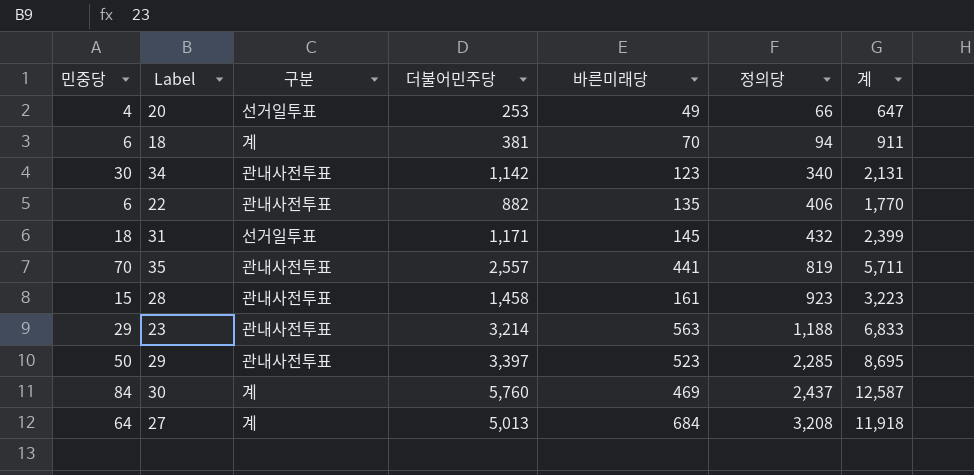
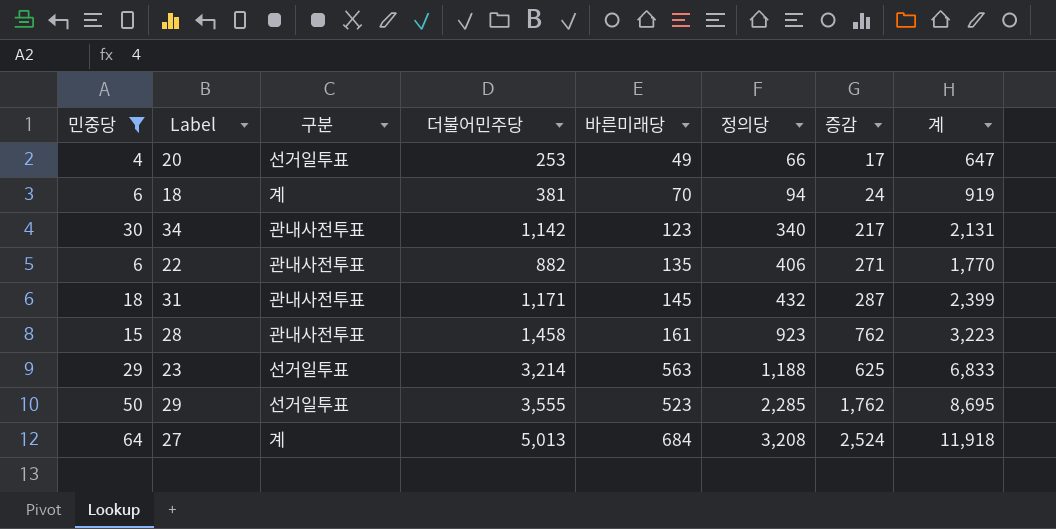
filter: none -> 민중당 <= 64
column 증감 | formula: none -> [정의당] - [바른미래당]
18 | 계: 911 -> 919
31 | 구분: 선거일투표 -> 관내사전투표
23 | 구분: 관내사전투표 -> 선거일투표
29 | 구분: 관내사전투표 -> 선거일투표
29 | 더불어민주당: 3,397 -> 3,555

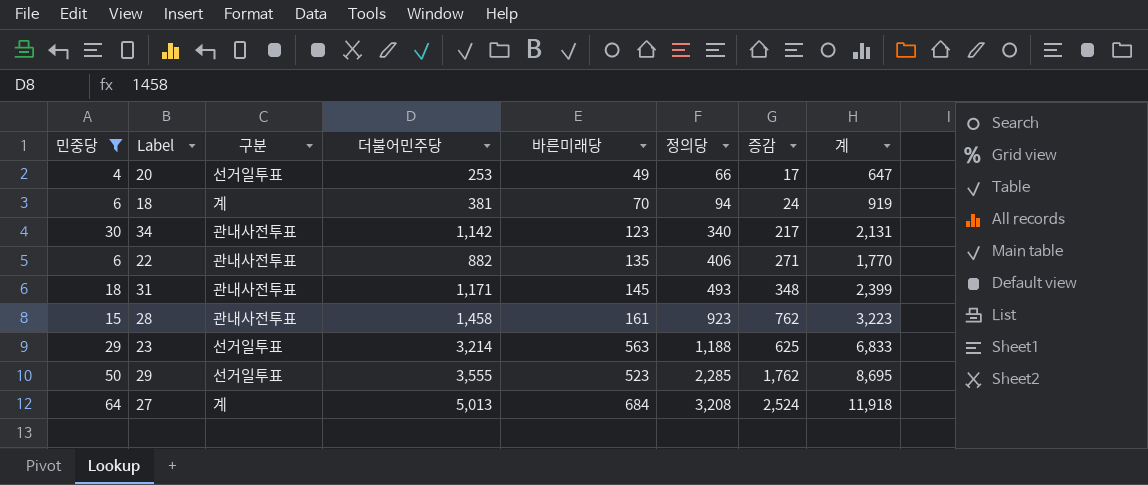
31 | 정의당: 432 -> 493
31 | 증감: 287 -> 348

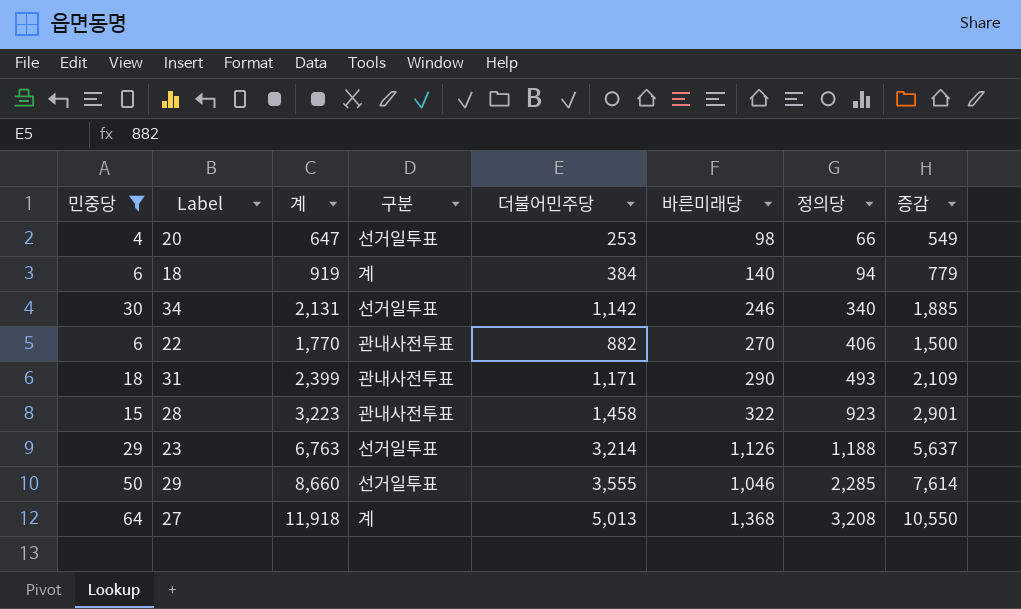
column 계 | position: 8 -> 3
column 증감 | formula: [정의당] - [바른미래당] -> [계] - [바른미래당]
20 | 바른미래당: 49 -> 98
18 | 더불어민주당: 381 -> 384
18 | 바른미래당: 70 -> 140
34 | 구분: 관내사전투표 -> 선거일투표
34 | 바른미래당: 123 -> 246
22 | 바른미래당: 135 -> 270
31 | 바른미래당: 145 -> 290
28 | 바른미래당: 161 -> 322
23 | 계: 6,833 -> 6,763
23 | 바른미래당: 563 -> 1,126
29 | 계: 8,695 -> 8,660
29 | 바른미래당: 523 -> 1,046
27 | 바른미래당: 684 -> 1,368

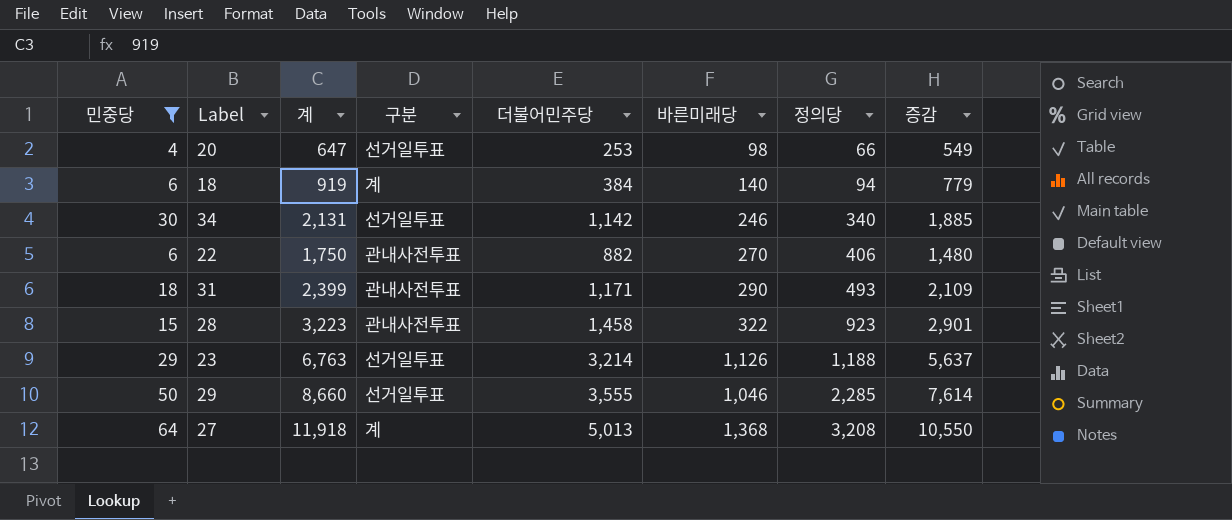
22 | 계: 1,770 -> 1,750
22 | 증감: 1,500 -> 1,480

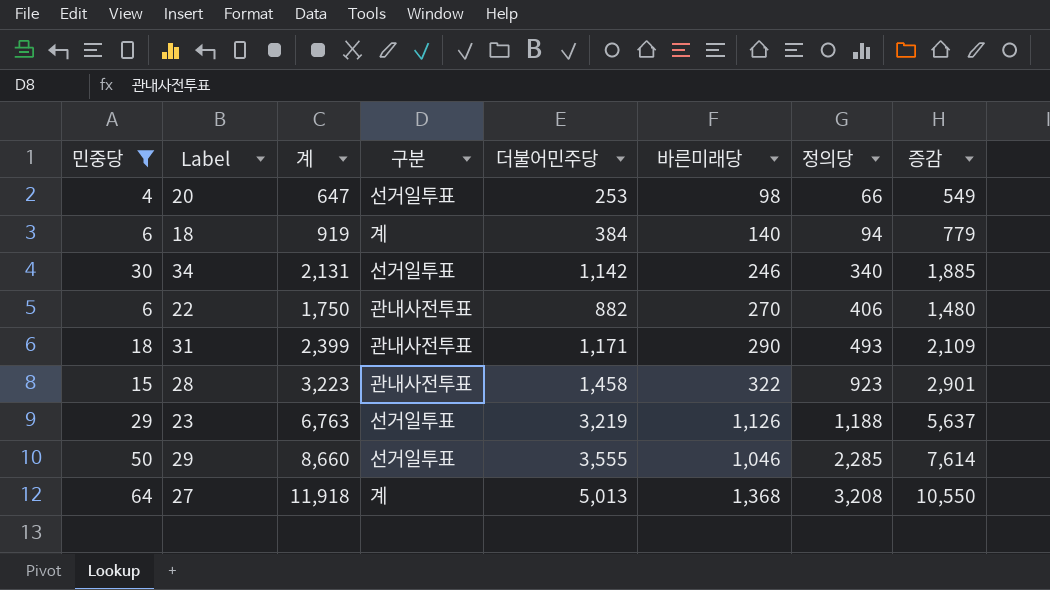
23 | 더불어민주당: 3,214 -> 3,219

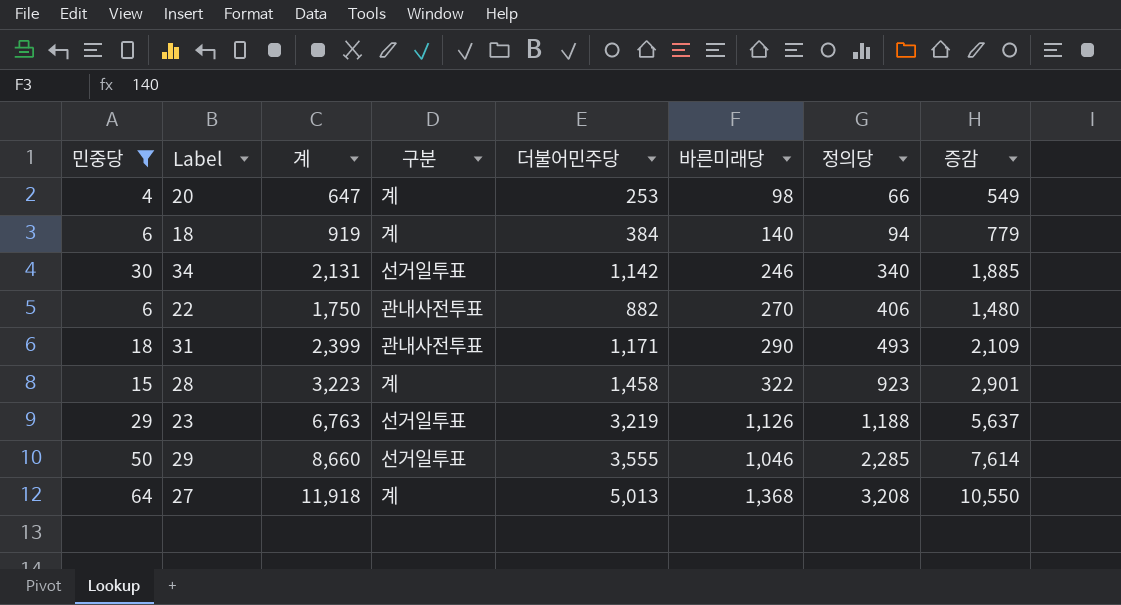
20 | 구분: 선거일투표 -> 계
28 | 구분: 관내사전투표 -> 계

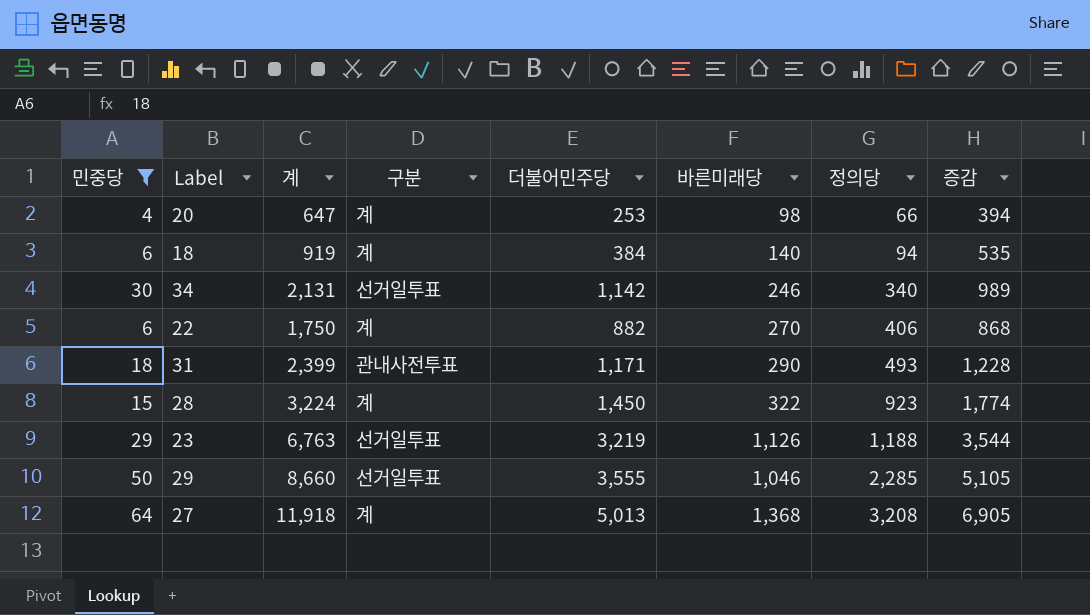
column 증감 | formula: [계] - [바른미래당] -> [계] - [더불어민주당]
22 | 구분: 관내사전투표 -> 계
28 | 계: 3,223 -> 3,224
28 | 더불어민주당: 1,458 -> 1,450

